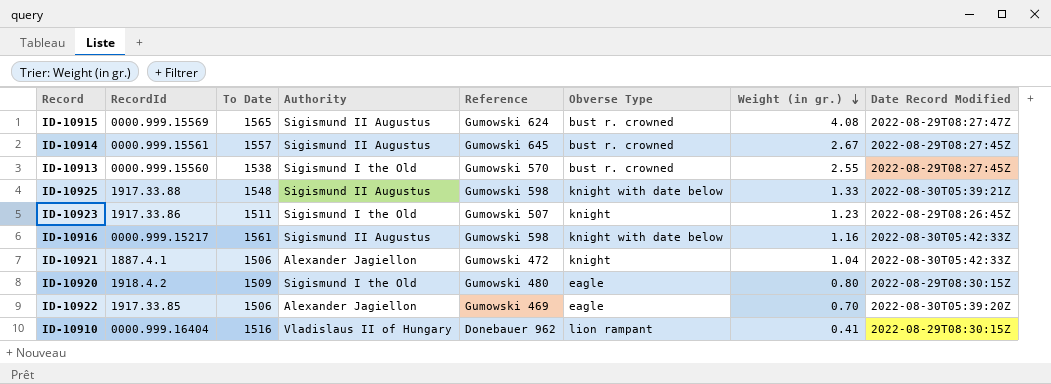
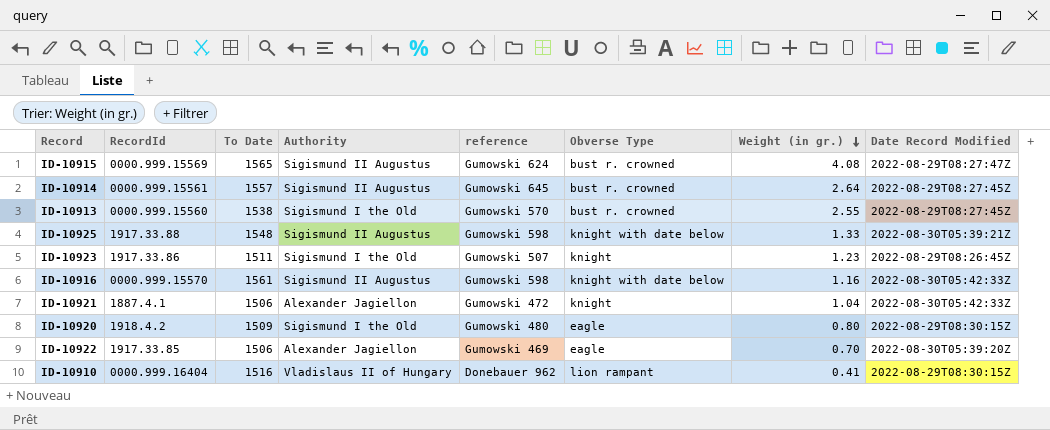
column name: Reference -> reference
ID-10914 | Weight (in gr.): 2.67 -> 2.64
ID-10916 | RecordId: 0000.999.15217 -> 0000.999.15570

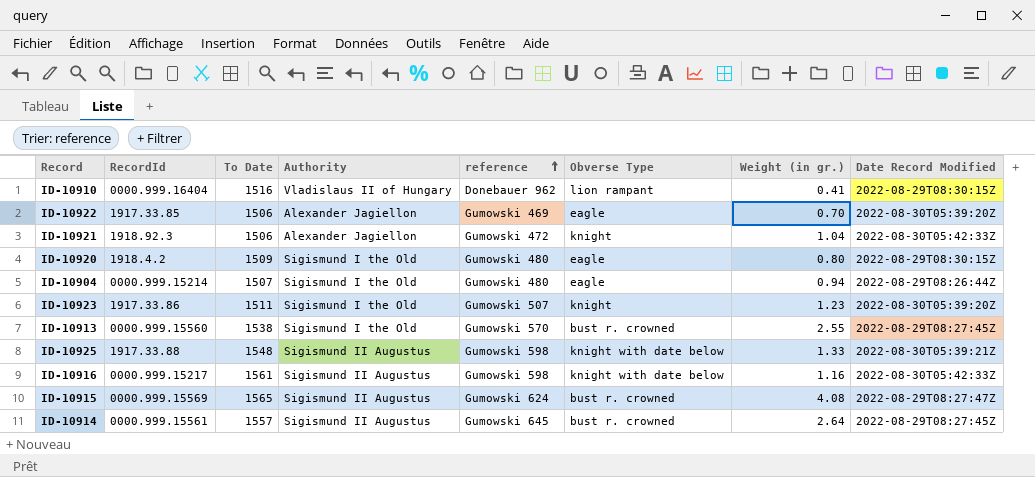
row order: Weight (in gr.) descending -> reference ascending
ID-10921 | RecordId: 1887.4.1 -> 1918.92.3
row ID-10904: none -> 0000.999.15214 | 1507 | Sigismund I the Old | Gumowski 480 | eagle | 0.94 | 2022-08-29T08:26:44Z
ID-10923 | Date Record Modified: 2022-08-29T08:26:45Z -> 2022-08-30T05:39:20Z
ID-10916 | RecordId: 0000.999.15570 -> 0000.999.15217

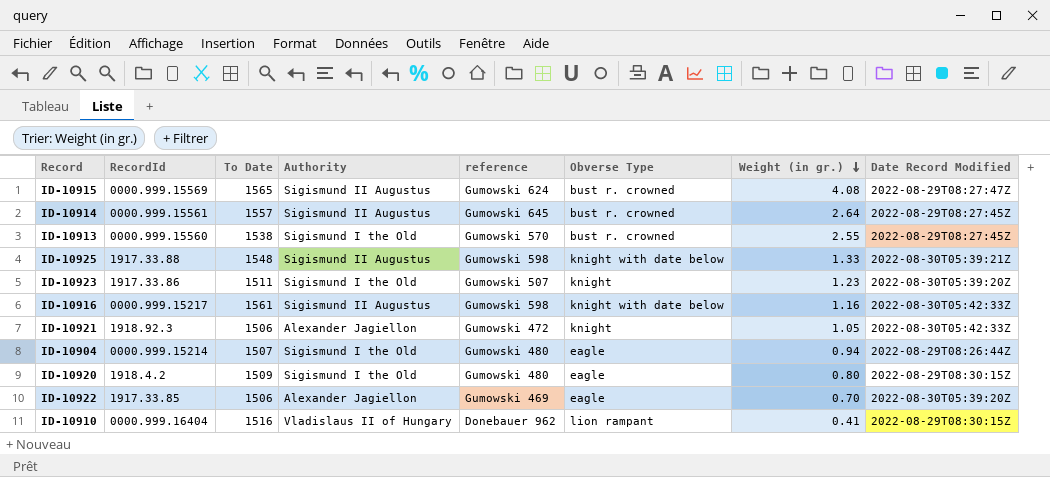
row order: reference ascending -> Weight (in gr.) descending
ID-10921 | Weight (in gr.): 1.04 -> 1.05

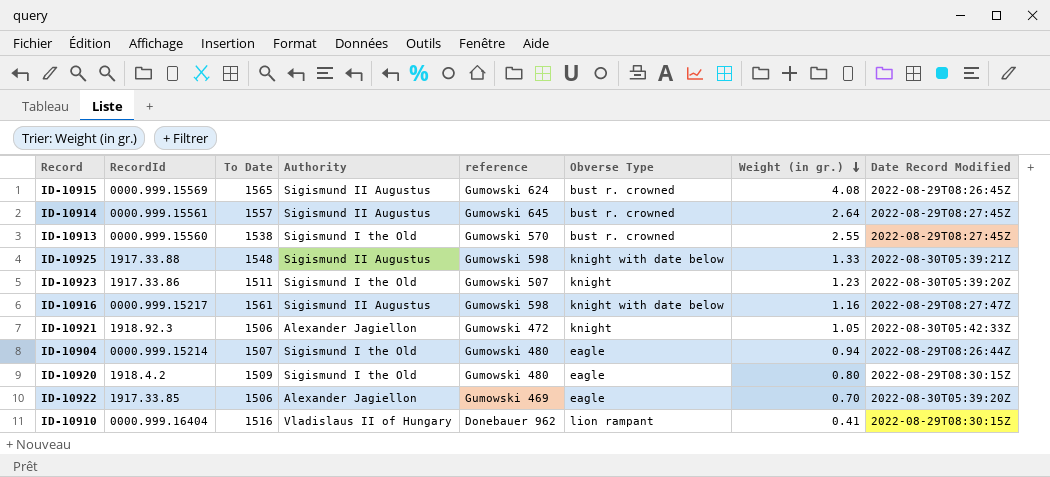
ID-10915 | Date Record Modified: 2022-08-29T08:27:47Z -> 2022-08-29T08:26:45Z
ID-10916 | Date Record Modified: 2022-08-30T05:42:33Z -> 2022-08-29T08:27:47Z

